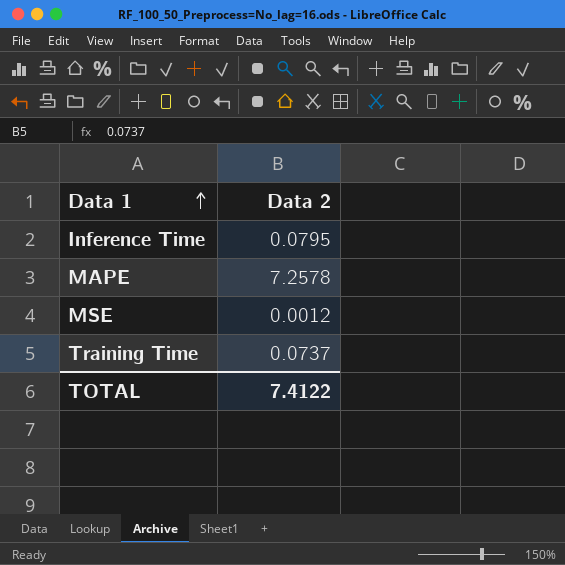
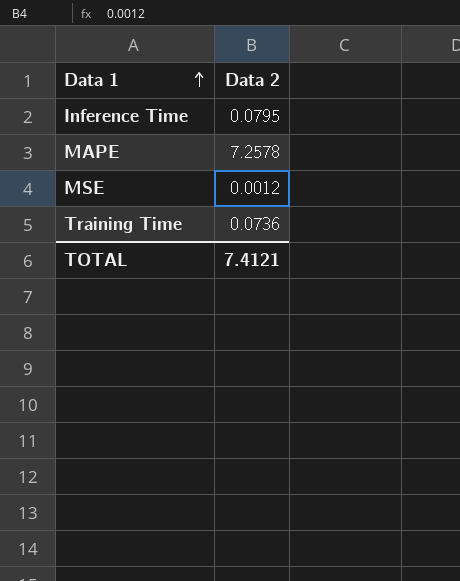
Training Time | Data 2: 0.0737 -> 0.0736
TOTAL | Data 2: 7.4122 -> 7.4121

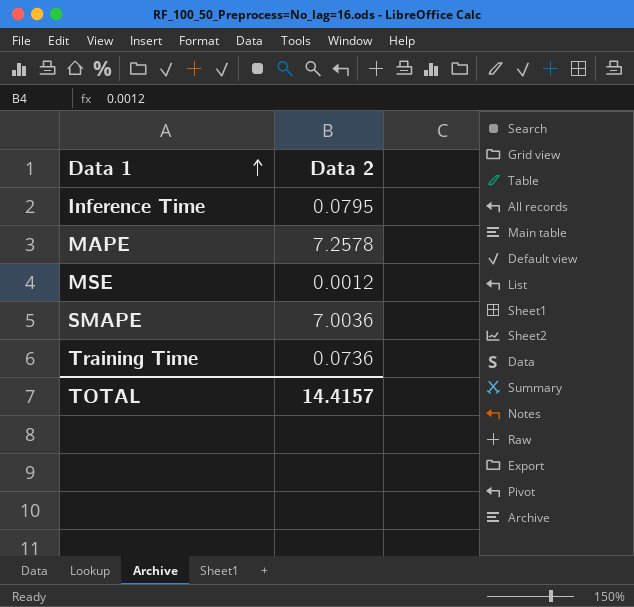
row SMAPE: none -> 7.0036
TOTAL | Data 2: 7.4121 -> 14.4157

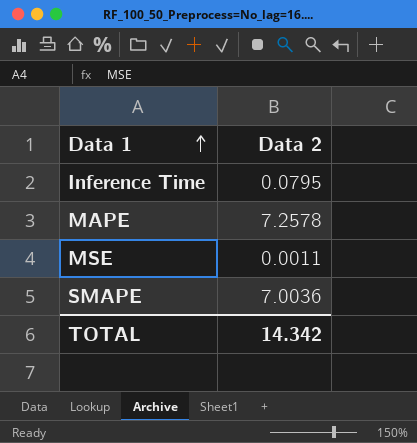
row Training Time: 0.0736 -> none
MSE | Data 2: 0.0012 -> 0.0011
TOTAL | Data 2: 14.4157 -> 14.342

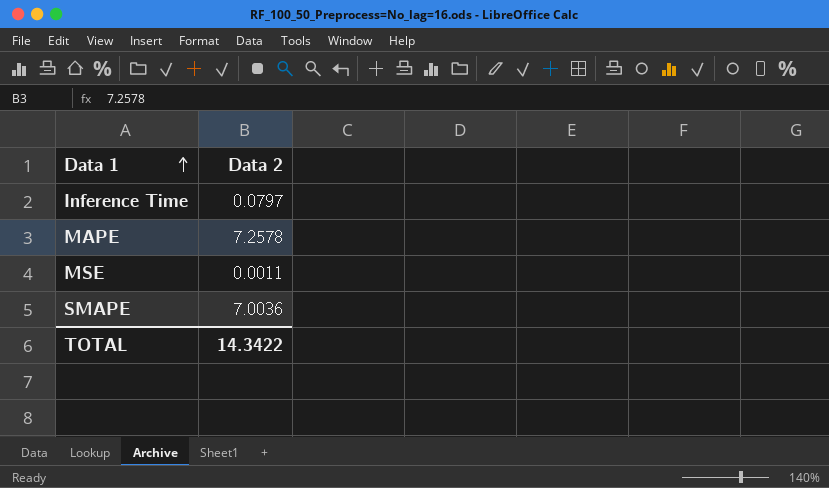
Inference Time | Data 2: 0.0795 -> 0.0797
TOTAL | Data 2: 14.342 -> 14.3422

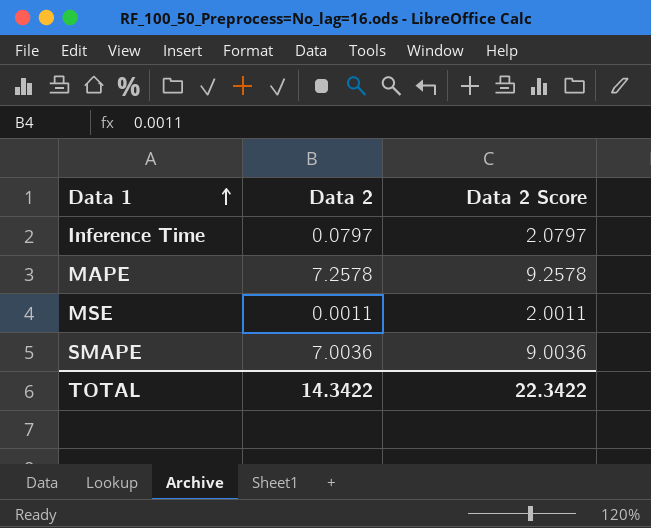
column Data 2 Score | formula: none -> [Data 2] + 2

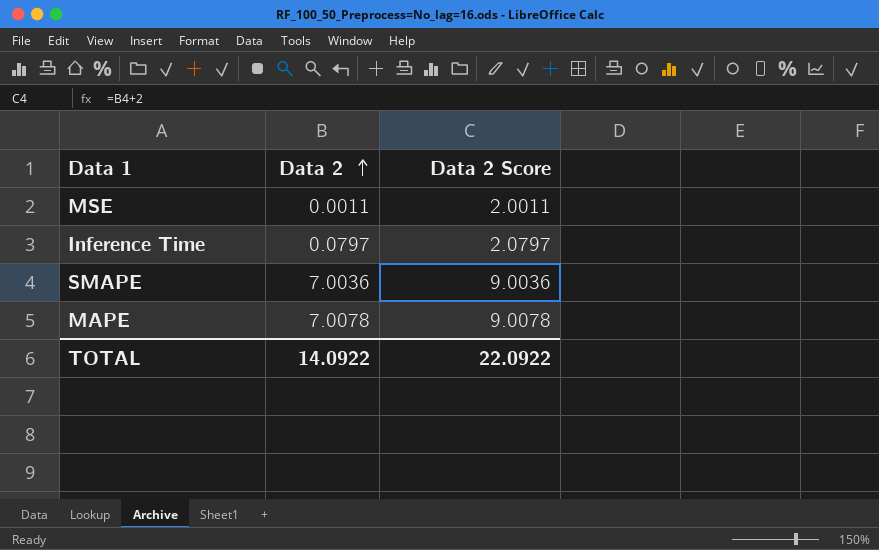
row order: Data 1 ascending -> Data 2 ascending
MAPE | Data 2: 7.2578 -> 7.0078
MAPE | Data 2 Score: 9.2578 -> 9.0078
TOTAL | Data 2: 14.3422 -> 14.0922
TOTAL | Data 2 Score: 22.3422 -> 22.0922

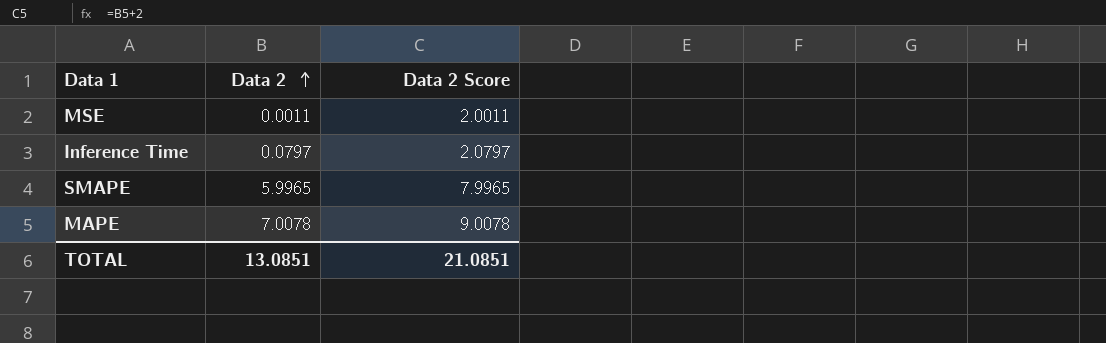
SMAPE | Data 2: 7.0036 -> 5.9965
SMAPE | Data 2 Score: 9.0036 -> 7.9965
TOTAL | Data 2: 14.0922 -> 13.0851
TOTAL | Data 2 Score: 22.0922 -> 21.0851

